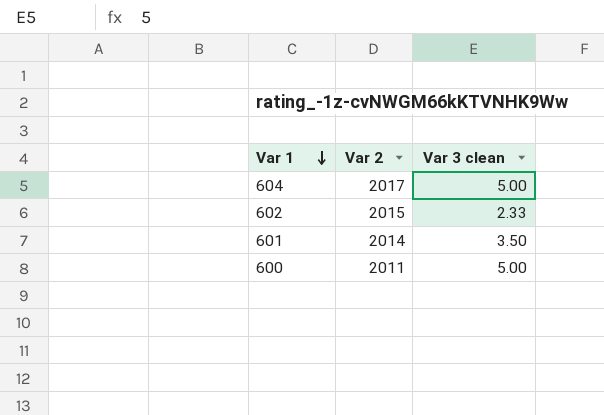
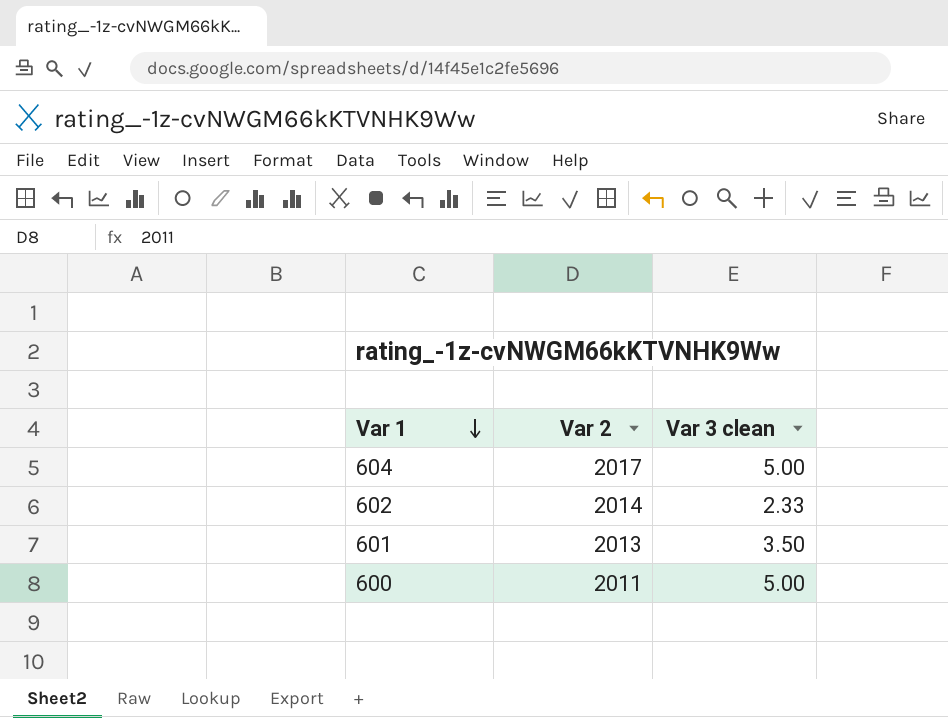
602 | Var 2: 2015 -> 2014
601 | Var 2: 2014 -> 2013

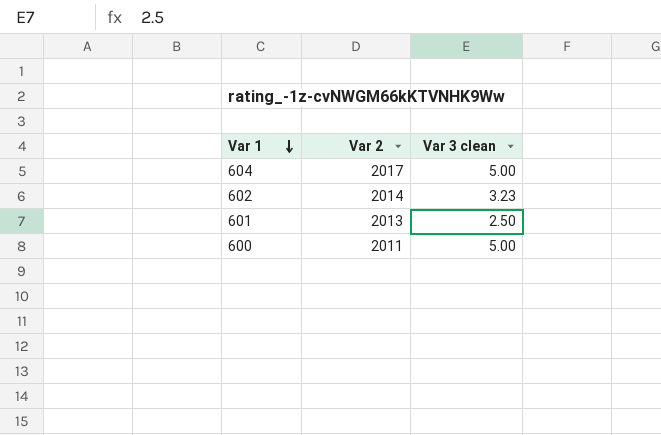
602 | Var 3 clean: 2.33 -> 3.23
601 | Var 3 clean: 3.50 -> 2.50

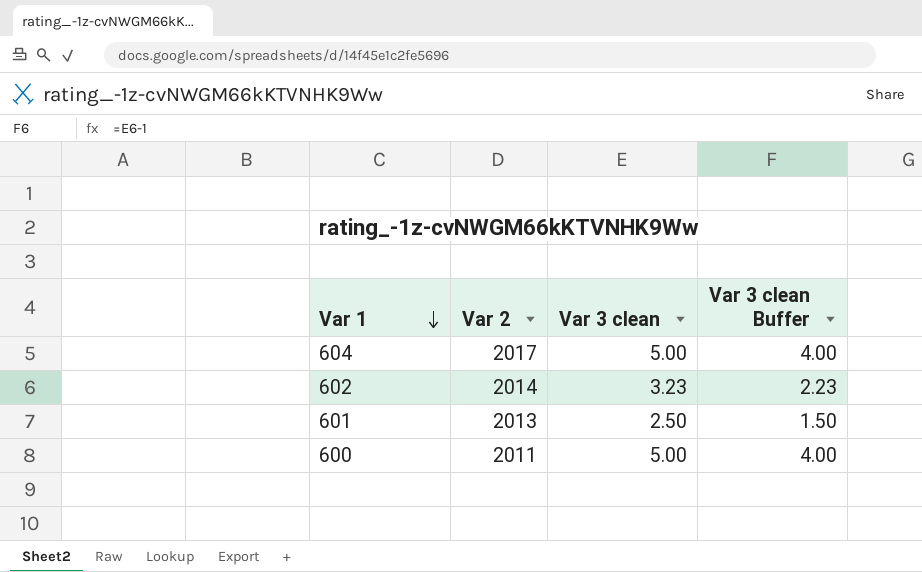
column Var 3 clean Buffer | formula: none -> [Var 3 clean] - 1

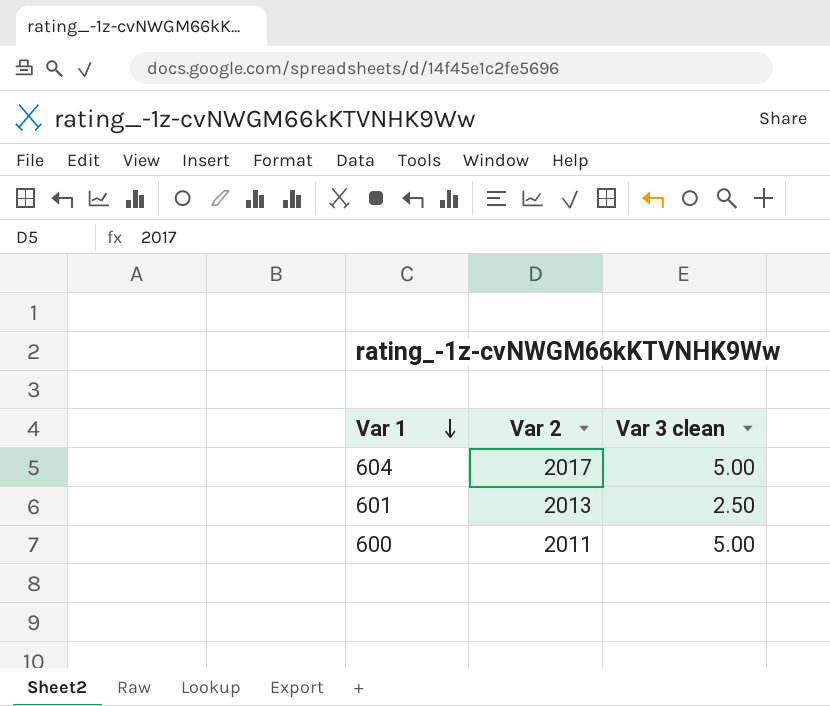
column Var 3 clean Buffer | formula: [Var 3 clean] - 1 -> none
row 602: 2014 | 3.23 | 2.23 -> none

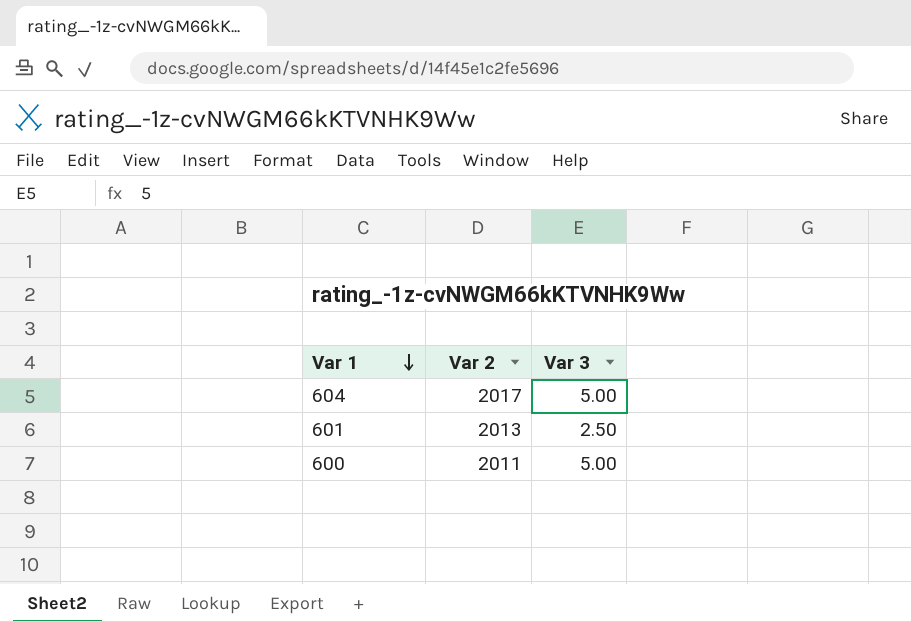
column name: Var 3 clean -> Var 3

